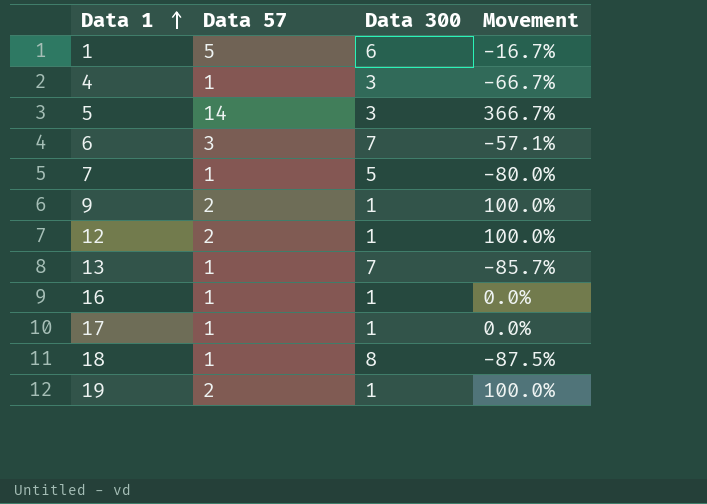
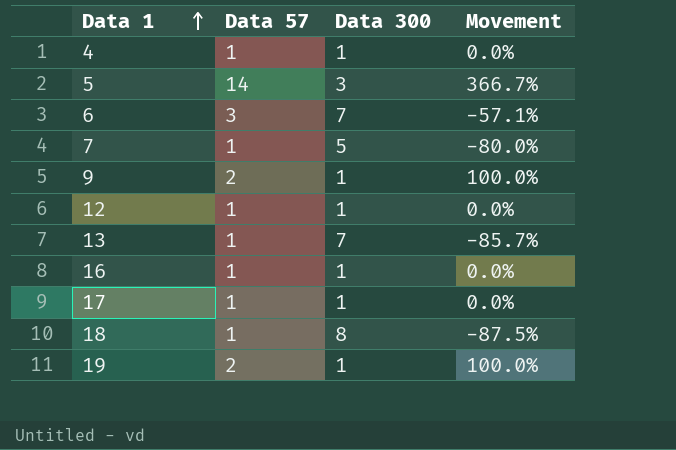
row 1: 5 | 6 | -16.7% -> none
4 | Data 300: 3 -> 1
4 | Movement: -66.7% -> 0.0%
12 | Data 57: 2 -> 1
12 | Movement: 100.0% -> 0.0%

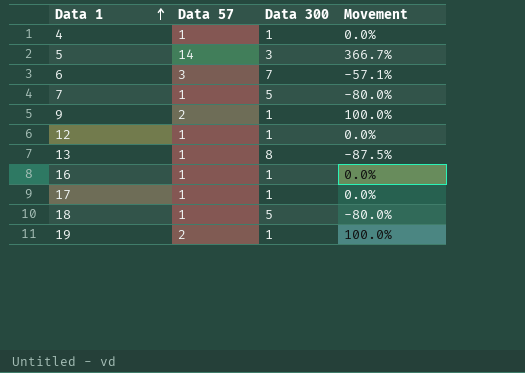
13 | Data 300: 7 -> 8
13 | Movement: -85.7% -> -87.5%
18 | Data 300: 8 -> 5
18 | Movement: -87.5% -> -80.0%

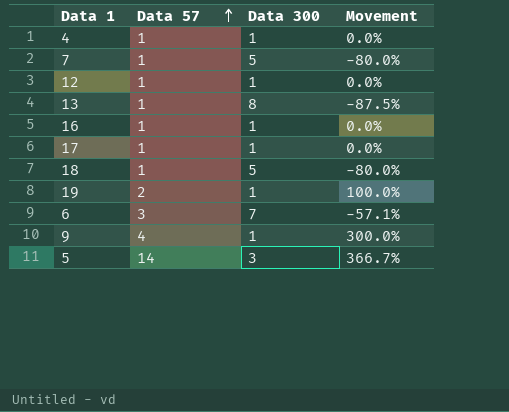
row order: Data 1 ascending -> Data 57 ascending
9 | Data 57: 2 -> 4
9 | Movement: 100.0% -> 300.0%

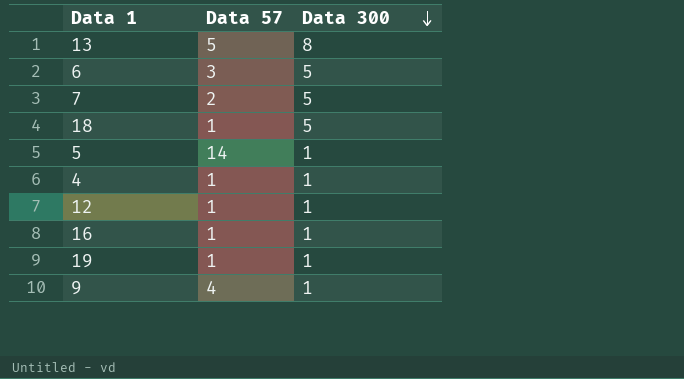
row order: Data 57 ascending -> Data 300 descending
column Movement | formula: ([Data 57] - [Data 300]) / [Data 300] -> none
row 17: 1 | 1 | 0.0% -> none
13 | Data 57: 1 -> 5
6 | Data 300: 7 -> 5
7 | Data 57: 1 -> 2
5 | Data 300: 3 -> 1
19 | Data 57: 2 -> 1

